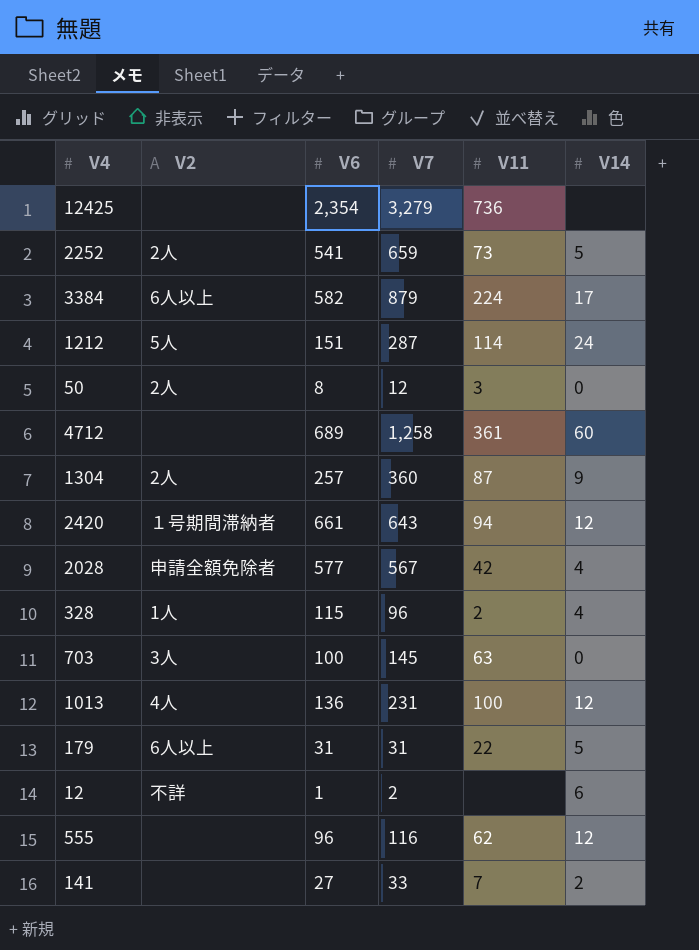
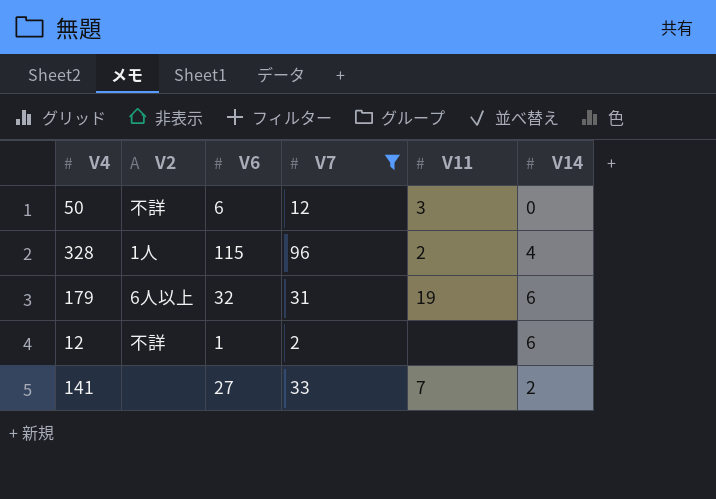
filter: none -> V7 <= 96
50 | V2: 2人 -> 不詳
50 | V6: 8 -> 6
179 | V6: 31 -> 32
179 | V11: 22 -> 19
179 | V14: 5 -> 6

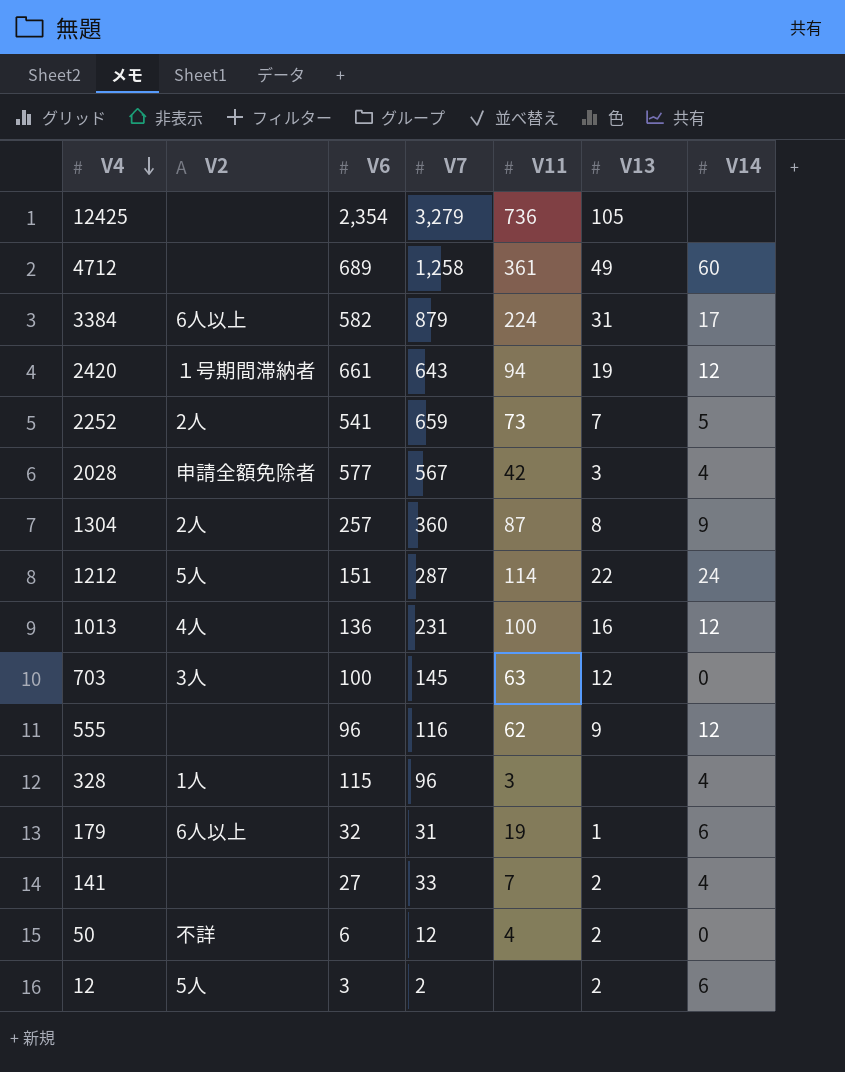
filter: V7 <= 96 -> none
row order: none -> V4 descending
column V13 | position: none -> 6
328 | V11: 2 -> 3
141 | V14: 2 -> 4
50 | V11: 3 -> 4
12 | V2: 不詳 -> 5人
12 | V6: 1 -> 3

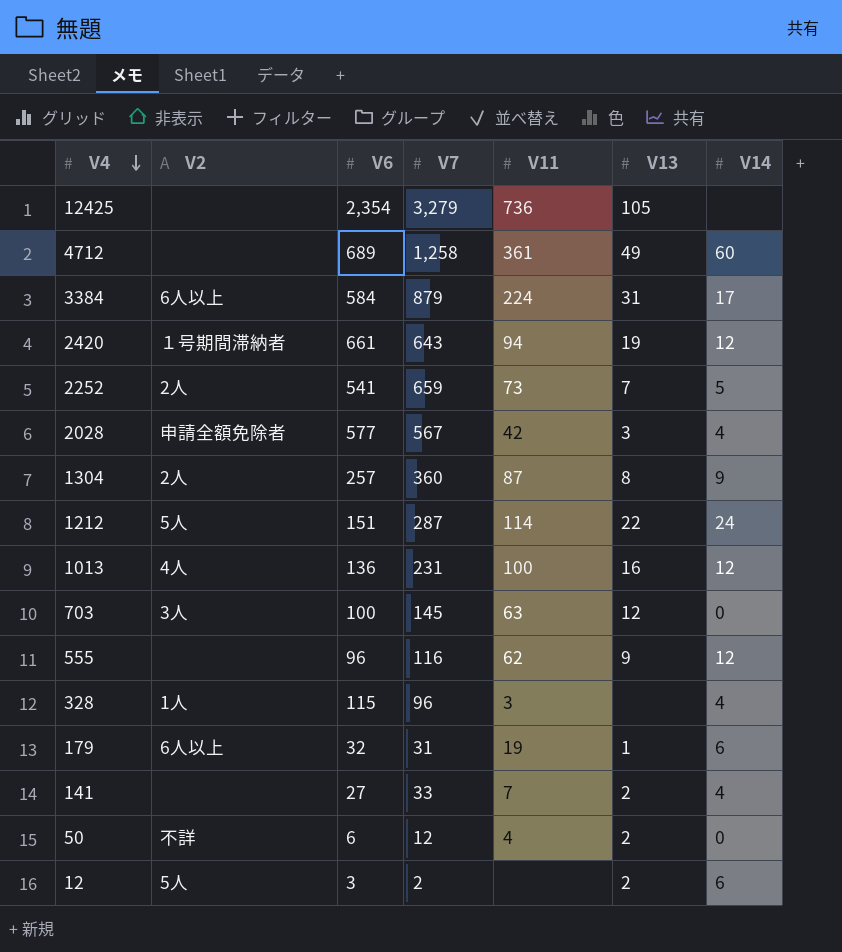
3384 | V6: 582 -> 584

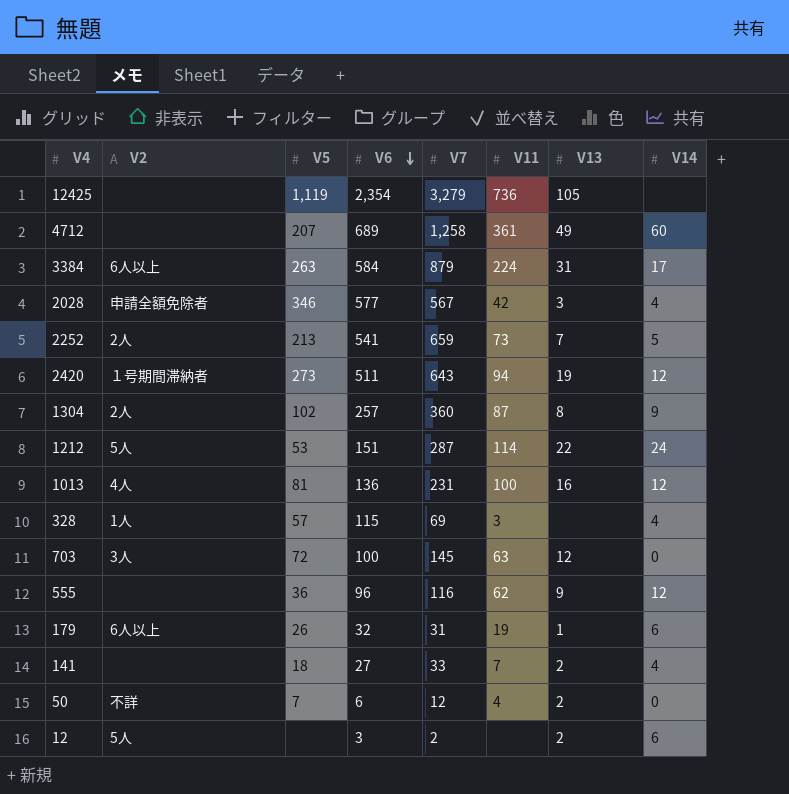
row order: V4 descending -> V6 descending
column V5 | position: none -> 3
2420 | V6: 661 -> 511
328 | V7: 96 -> 69

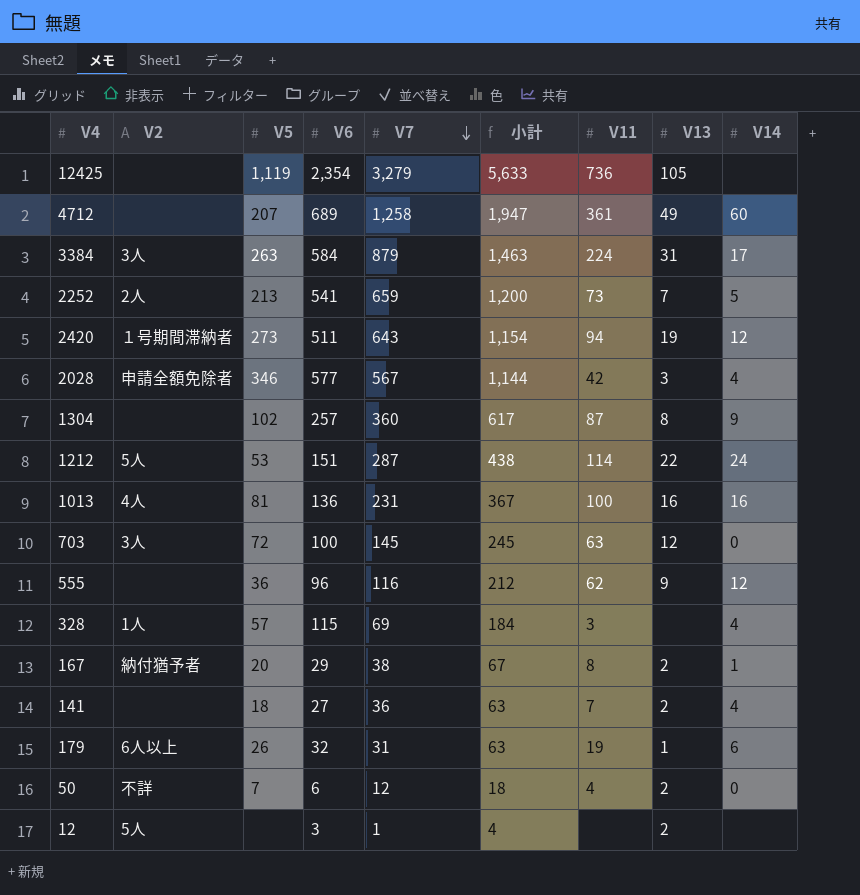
row order: V6 descending -> V7 descending
column 小計 | formula: none -> [V6] + [V7]
3384 | V2: 6人以上 -> 3人
1304 | V2: 2人 -> none
1013 | V14: 12 -> 16
row 167: none -> 納付猶予者 | 20 | 29 | 38 | 67 | 8 | 2 | 1
141 | V7: 33 -> 36
12 | V7: 2 -> 1
12 | V14: 6 -> none

